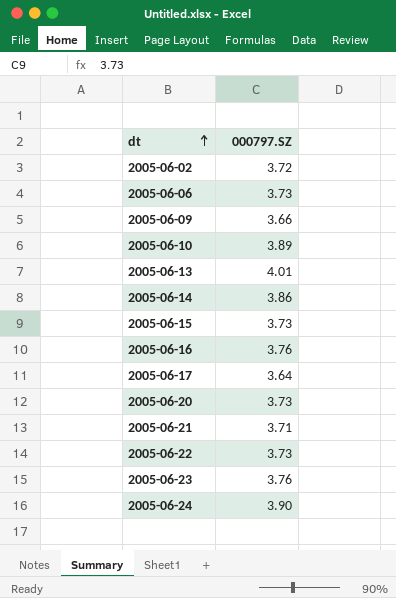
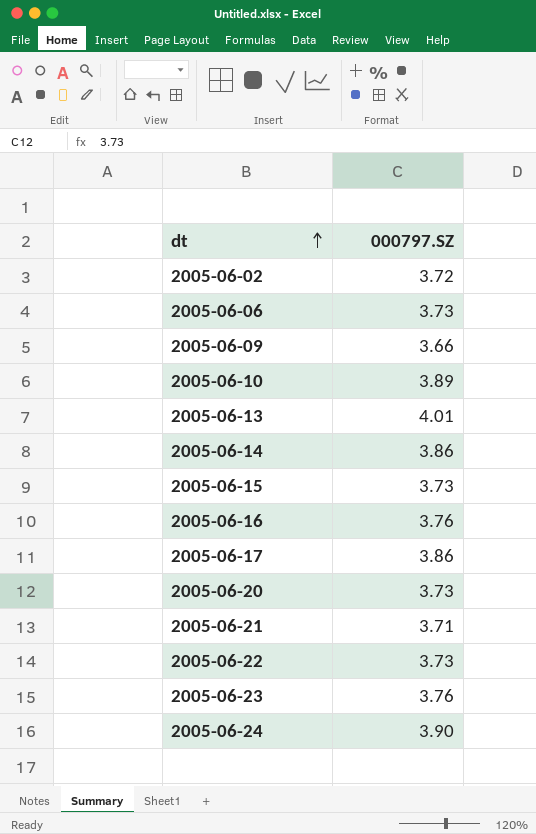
2005-06-17 | 000797.SZ: 3.64 -> 3.86

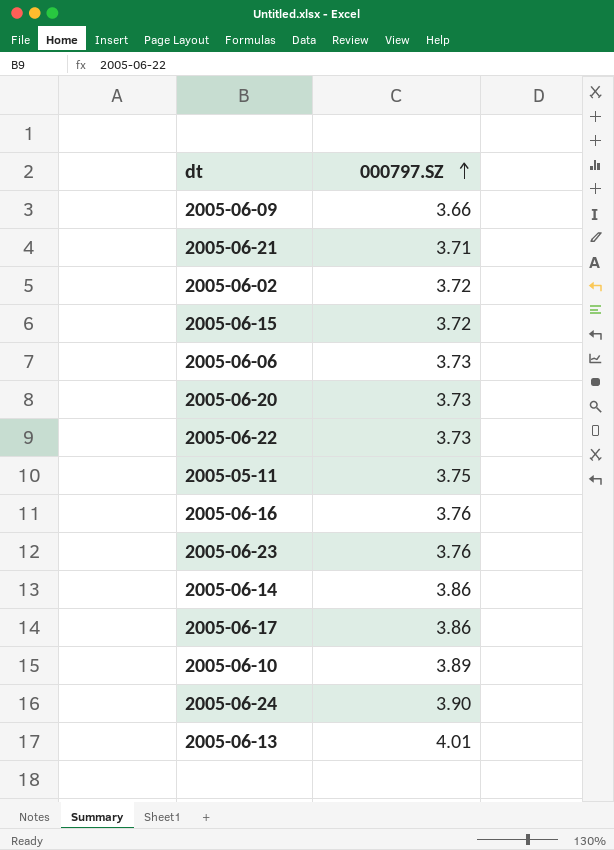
row order: dt ascending -> 000797.SZ ascending
2005-06-15 | 000797.SZ: 3.73 -> 3.72
row 2005-05-11: none -> 3.75

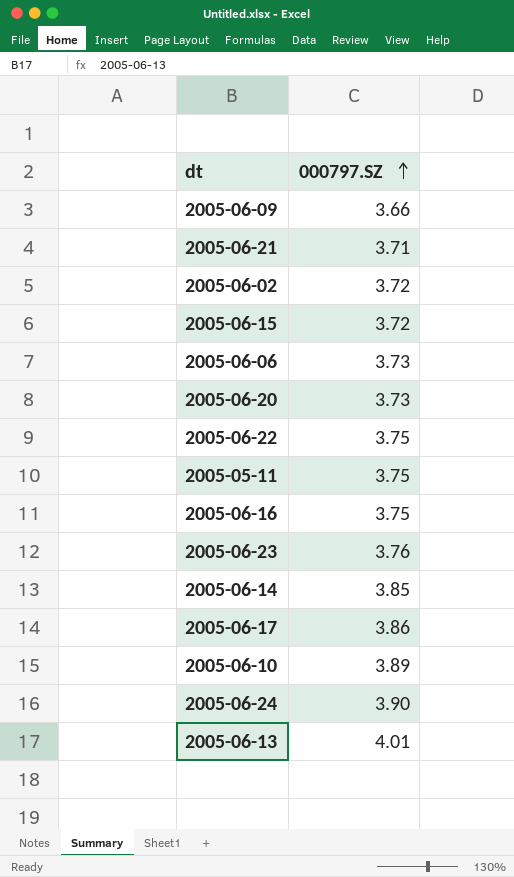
2005-06-22 | 000797.SZ: 3.73 -> 3.75
2005-06-16 | 000797.SZ: 3.76 -> 3.75
2005-06-14 | 000797.SZ: 3.86 -> 3.85

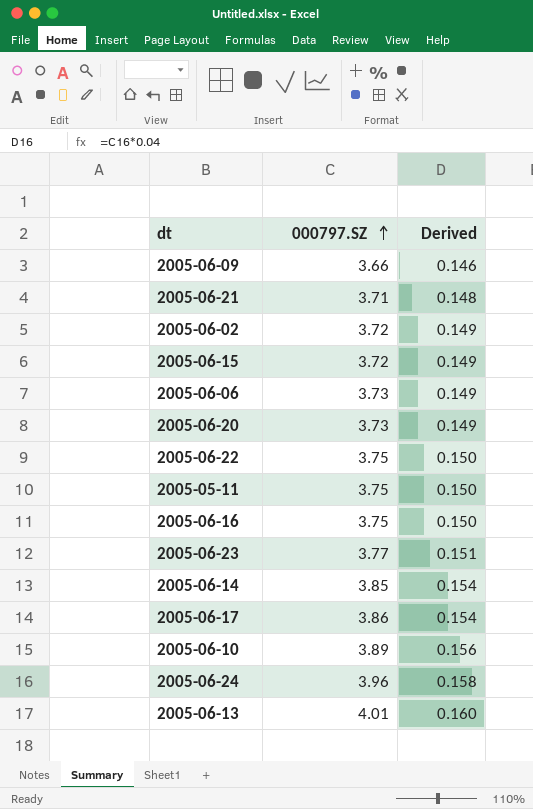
column Derived | formula: none -> [000797.SZ] * 0.04
2005-06-23 | 000797.SZ: 3.76 -> 3.77
2005-06-24 | 000797.SZ: 3.90 -> 3.96

